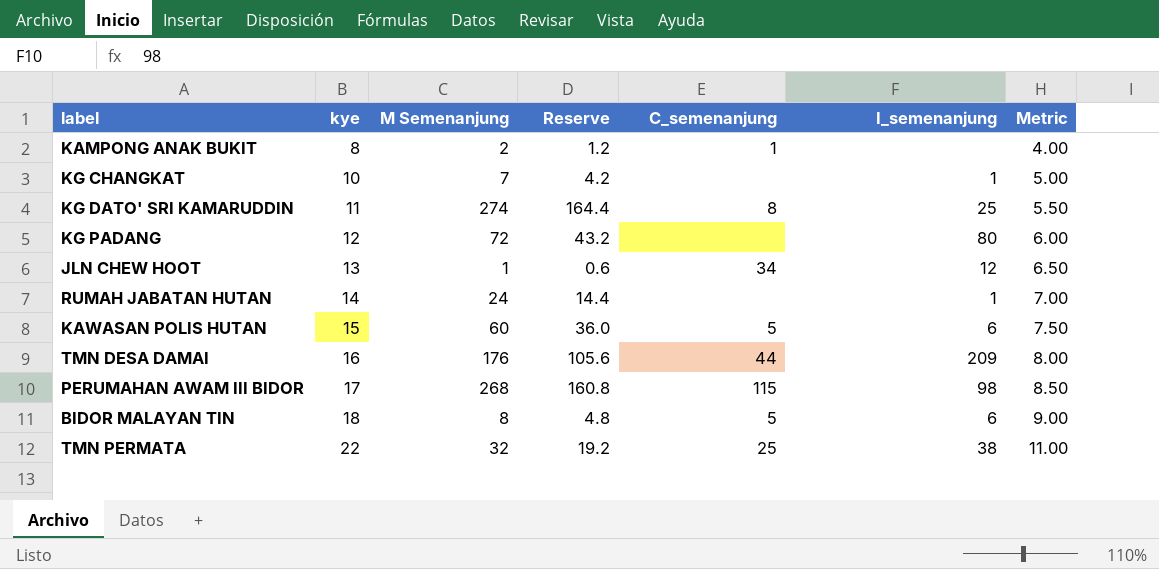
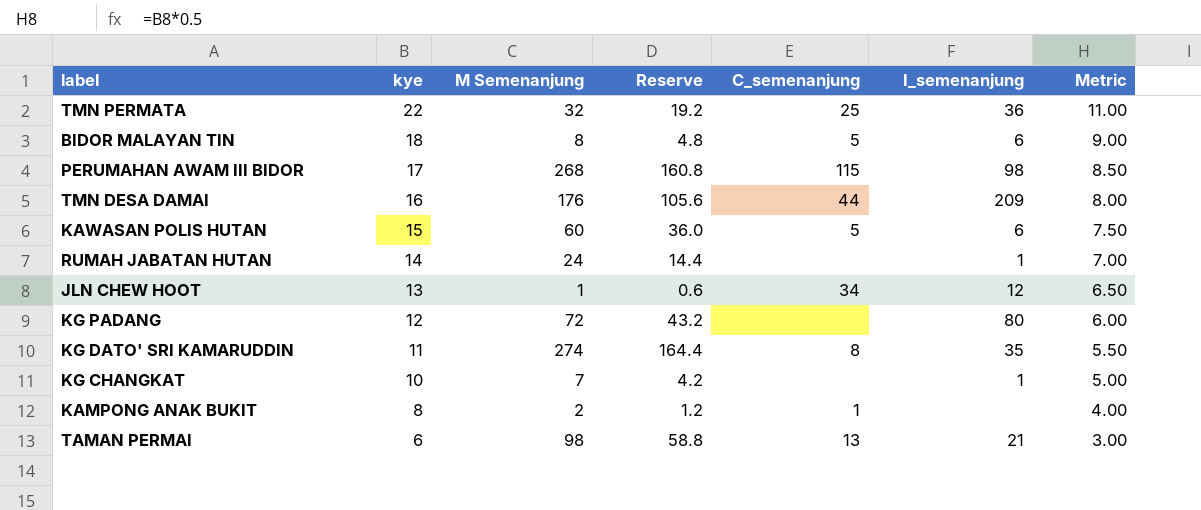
row order: kye ascending -> kye descending
TMN PERMATA | I_semenanjung: 38 -> 36
KG DATO' SRI KAMARUDDIN | I_semenanjung: 25 -> 35
row TAMAN PERMAI: none -> 6 | 98 | 58.8 | 13 | 21 | 3.00

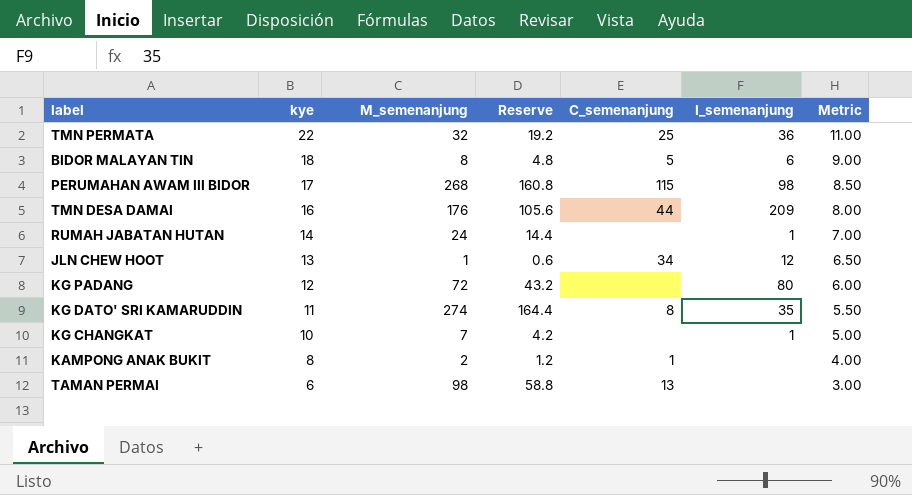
column name: M Semenanjung -> M_semenanjung
row KAWASAN POLIS HUTAN: 15 | 60 | 36.0 | 5 | 6 | 7.50 -> none
TAMAN PERMAI | I_semenanjung: 21 -> none

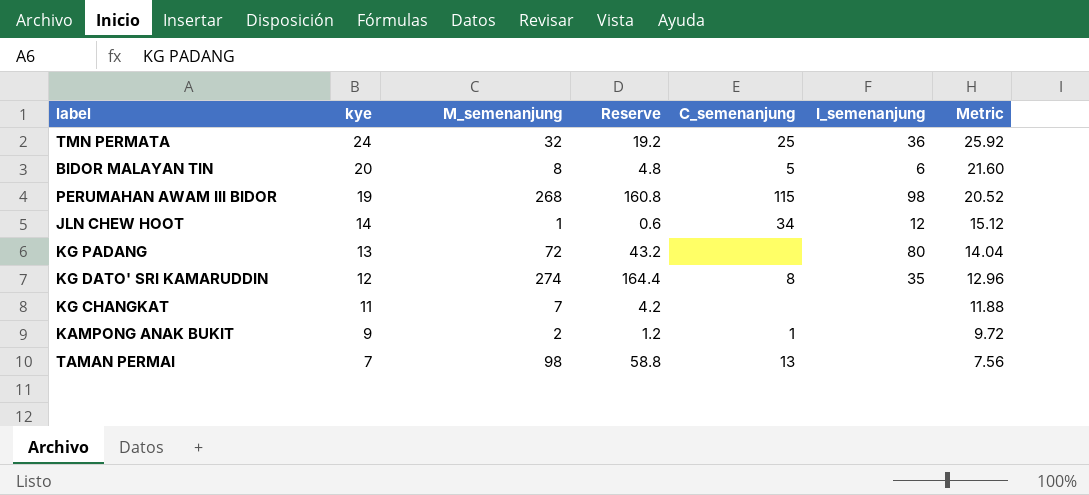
column Metric | formula: [kye] * 0.5 -> [kye] * 1.08
row TMN DESA DAMAI: 16 | 176 | 105.6 | 44 | 209 | 8.00 -> none
row RUMAH JABATAN HUTAN: 14 | 24 | 14.4 | none | 1 | 7.00 -> none
TMN PERMATA | kye: 22 -> 24
BIDOR MALAYAN TIN | kye: 18 -> 20
PERUMAHAN AWAM III BIDOR | kye: 17 -> 19
JLN CHEW HOOT | kye: 13 -> 14
KG PADANG | kye: 12 -> 13
KG DATO' SRI KAMARUDDIN | kye: 11 -> 12
KG CHANGKAT | kye: 10 -> 11
KG CHANGKAT | I_semenanjung: 1 -> none
KAMPONG ANAK BUKIT | kye: 8 -> 9
TAMAN PERMAI | kye: 6 -> 7

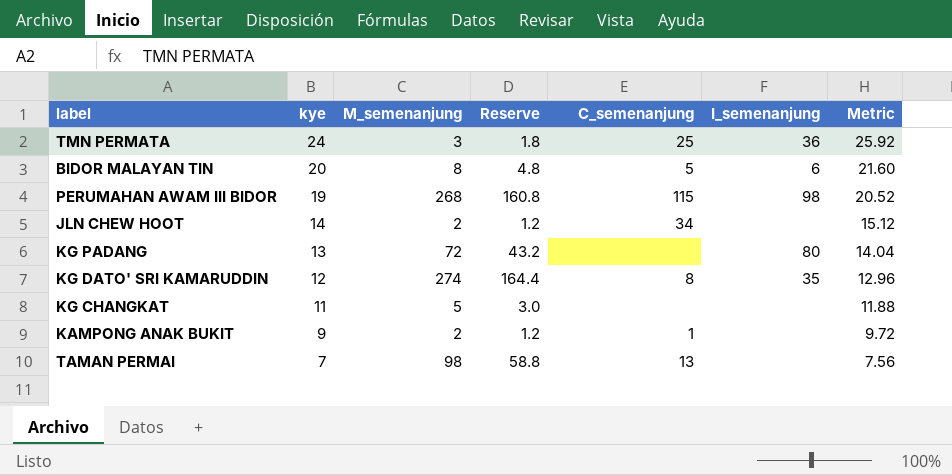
TMN PERMATA | M_semenanjung: 32 -> 3
TMN PERMATA | Reserve: 19.2 -> 1.8
JLN CHEW HOOT | M_semenanjung: 1 -> 2
JLN CHEW HOOT | Reserve: 0.6 -> 1.2
JLN CHEW HOOT | I_semenanjung: 12 -> none
KG CHANGKAT | M_semenanjung: 7 -> 5
KG CHANGKAT | Reserve: 4.2 -> 3.0

